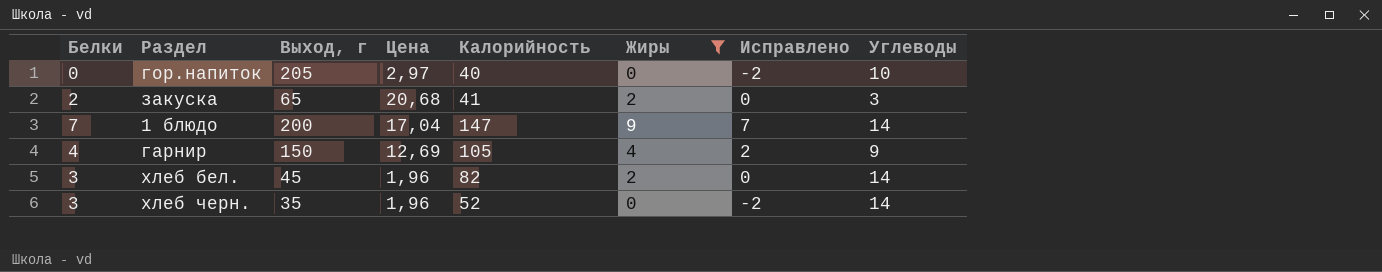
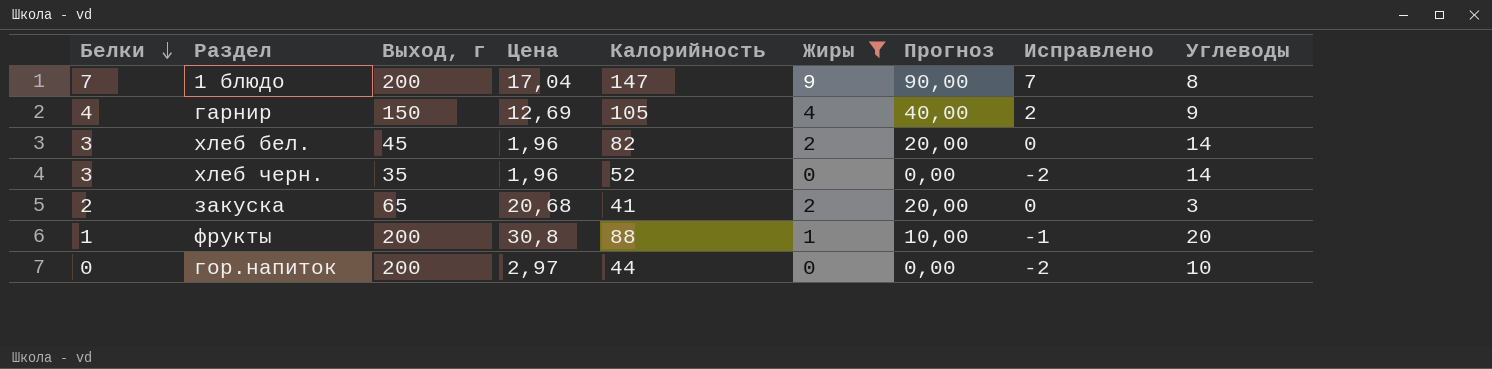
row order: none -> Белки descending
column Прогноз | formula: none -> [Жиры] * 10
1 блюдо | Углеводы: 14 -> 8
row фрукты: none -> 1 | 200 | 30,8 | 88 | 1 | 10,00 | -1 | 20
гор.напиток | Выход, г: 205 -> 200
гор.напиток | Калорийность: 40 -> 44

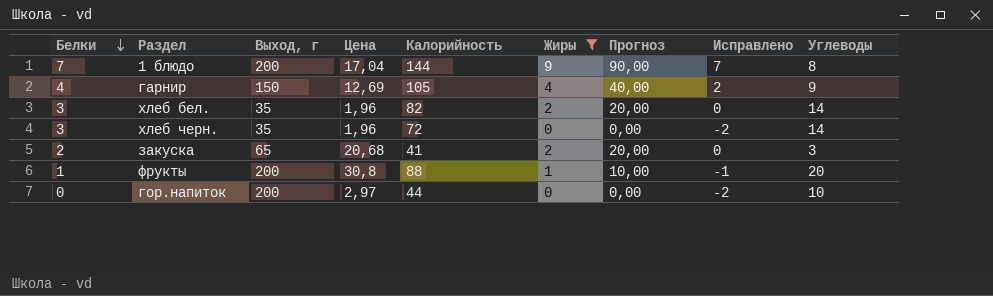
1 блюдо | Калорийность: 147 -> 144
хлеб бел. | Выход, г: 45 -> 35
хлеб черн. | Калорийность: 52 -> 72

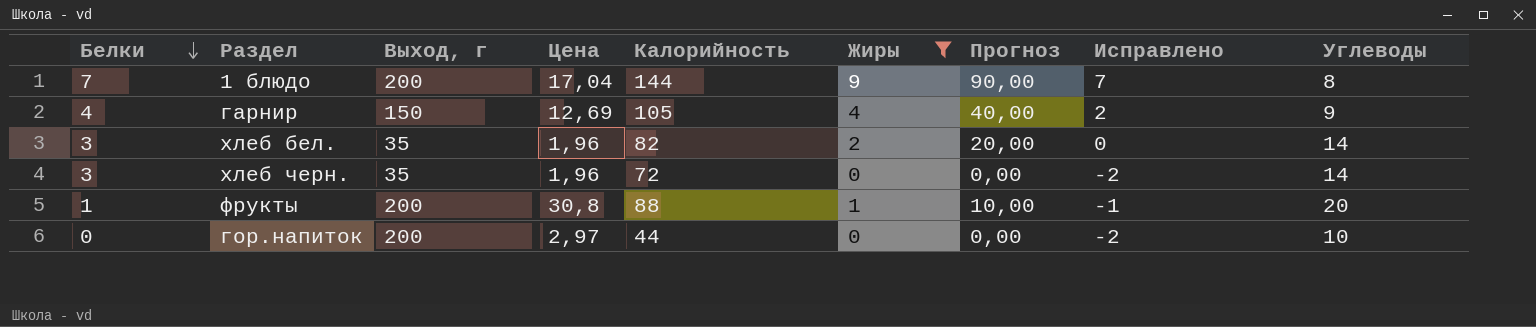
row закуска: 2 | 65 | 20,68 | 41 | 2 | 20,00 | 0 | 3 -> none

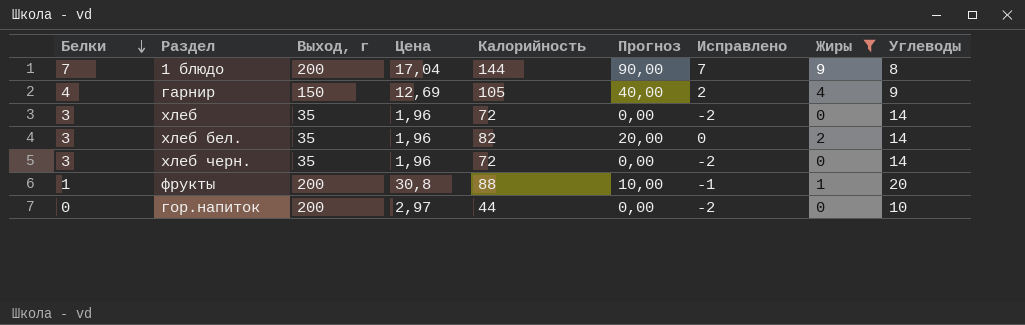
column Жиры | position: 6 -> 8
row хлеб: none -> 3 | 35 | 1,96 | 72 | 0,00 | -2 | 0 | 14

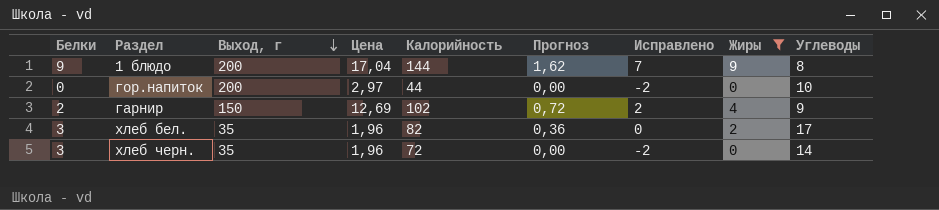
row order: Белки descending -> Выход, г descending
column Прогноз | formula: [Жиры] * 10 -> [Жиры] * 0,18
row хлеб: 3 | 35 | 1,96 | 72 | 0,00 | -2 | 0 | 14 -> none
row фрукты: 1 | 200 | 30,8 | 88 | 10,00 | -1 | 1 | 20 -> none
1 блюдо | Белки: 7 -> 9
гарнир | Белки: 4 -> 2
гарнир | Калорийность: 105 -> 102
хлеб бел. | Углеводы: 14 -> 17

